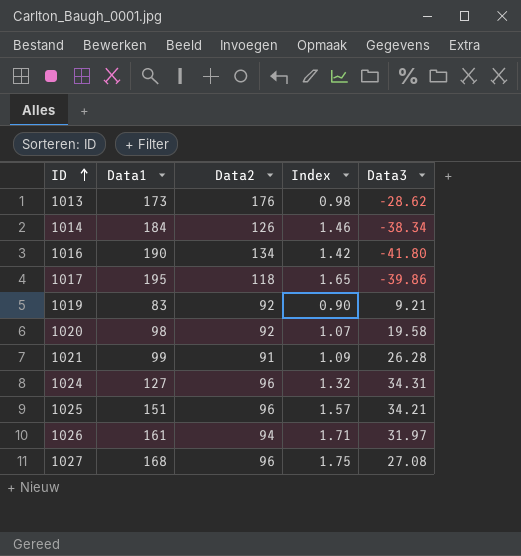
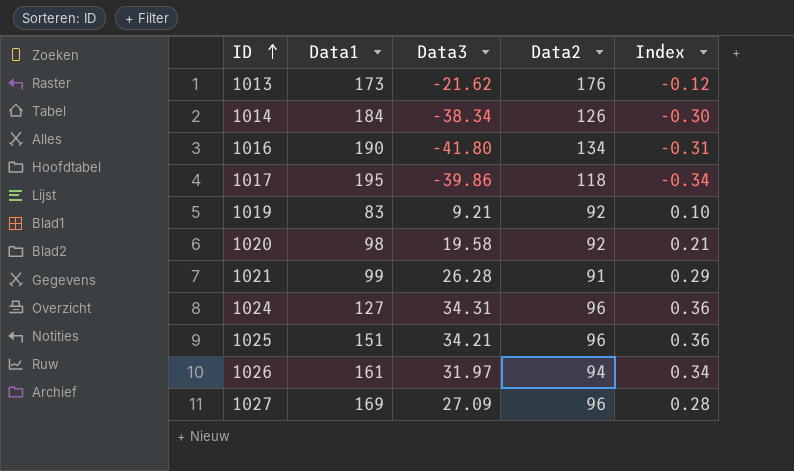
column Data3 | position: 5 -> 3
column Index | formula: [Data1] / [Data2] -> [Data3] / [Data2]
1013 | Data3: -28.62 -> -21.62
1027 | Data1: 168 -> 169
1027 | Data3: 27.08 -> 27.09

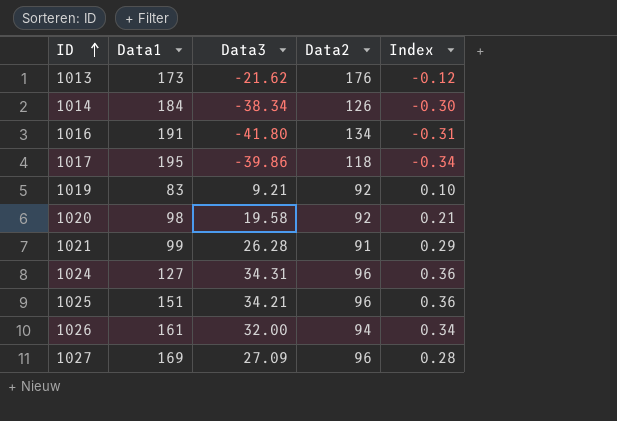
1016 | Data1: 190 -> 191
1026 | Data3: 31.97 -> 32.00

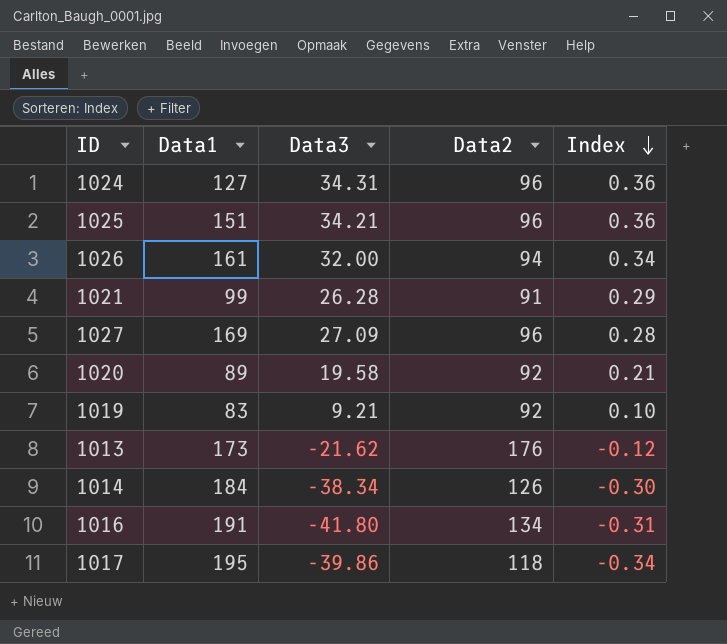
row order: ID ascending -> Index descending
1020 | Data1: 98 -> 89

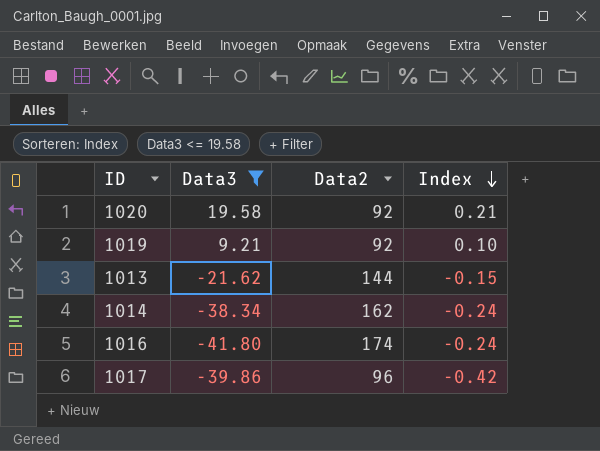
filter: none -> Data3 <= 19.58
column Data1 | position: 2 -> none
1013 | Data2: 176 -> 144
1013 | Index: -0.12 -> -0.15
1014 | Data2: 126 -> 162
1014 | Index: -0.30 -> -0.24
1016 | Data2: 134 -> 174
1016 | Index: -0.31 -> -0.24
1017 | Data2: 118 -> 96
1017 | Index: -0.34 -> -0.42

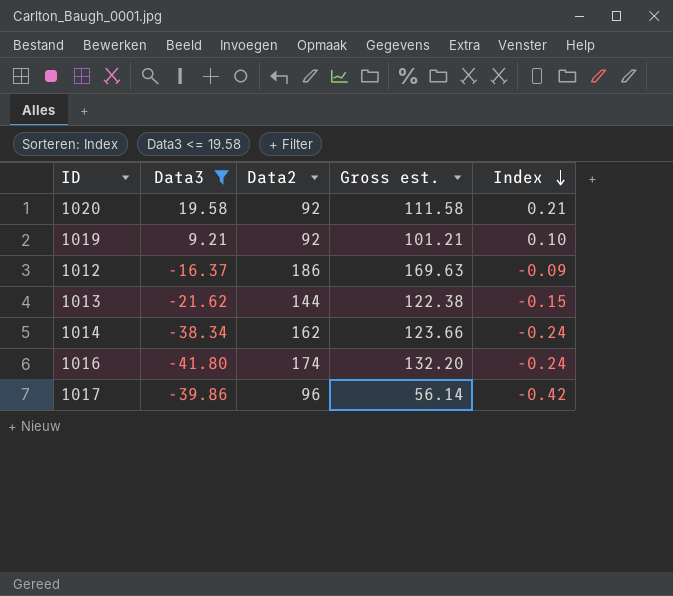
column Gross est. | formula: none -> [Data3] + [Data2]
row 1012: none -> -16.37 | 186 | 169.63 | -0.09

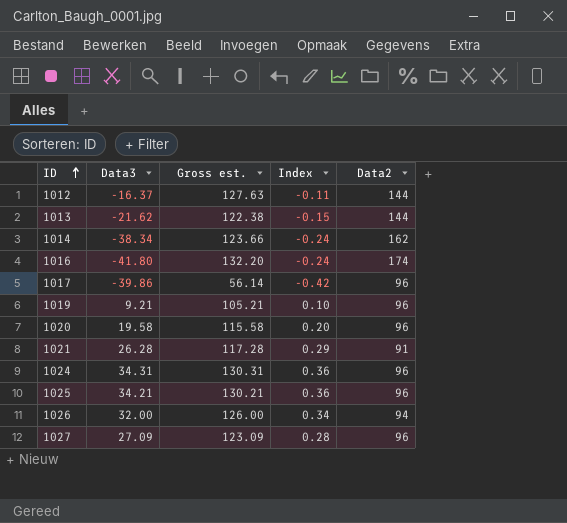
filter: Data3 <= 19.58 -> none
row order: Index descending -> ID ascending
column Data2 | position: 3 -> 5
1012 | Gross est.: 169.63 -> 127.63
1012 | Index: -0.09 -> -0.11
1012 | Data2: 186 -> 144
1019 | Gross est.: 101.21 -> 105.21
1019 | Data2: 92 -> 96
1020 | Gross est.: 111.58 -> 115.58
1020 | Index: 0.21 -> 0.20
1020 | Data2: 92 -> 96

